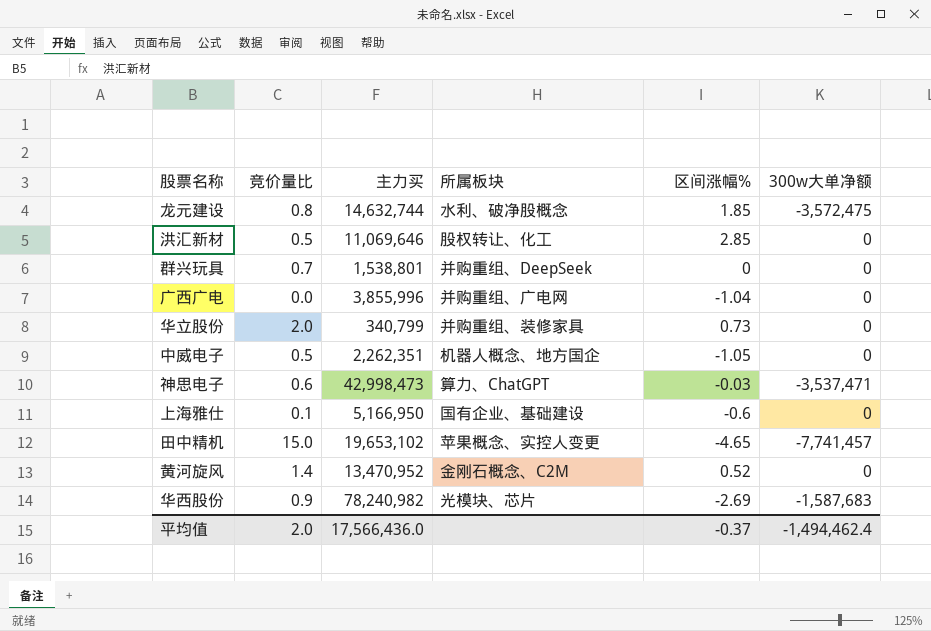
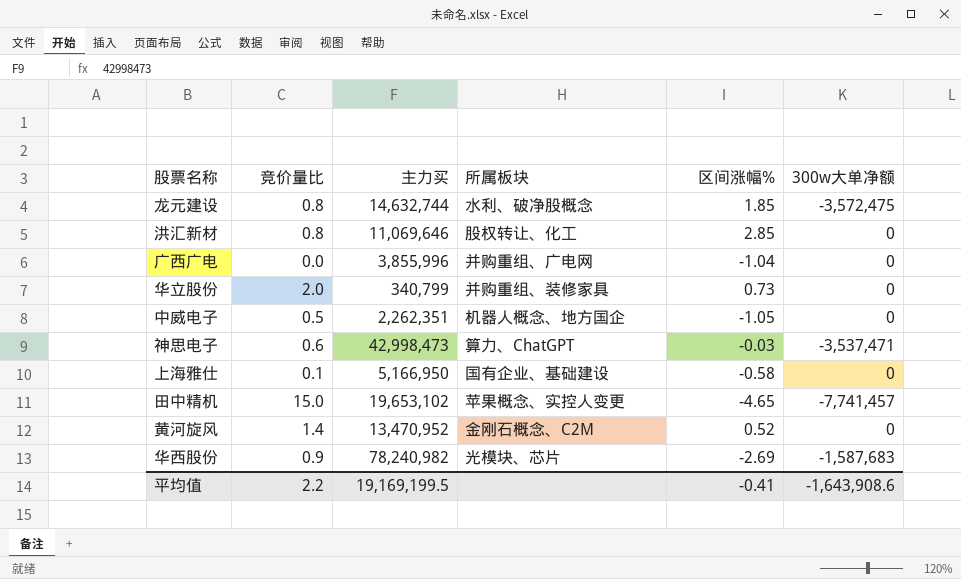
row 群兴玩具: 0.7 | 1,538,801 | 并购重组、DeepSeek | 0 | 0 -> none
洪汇新材 | 竞价量比: 0.5 -> 0.8
上海雅仕 | 区间涨幅%: -0.6 -> -0.58
平均值 | 竞价量比: 2.0 -> 2.2
平均值 | 主力买: 17,566,436.0 -> 19,169,199.5
平均值 | 区间涨幅%: -0.37 -> -0.41
平均值 | 300w大单净额: -1,494,462.4 -> -1,643,908.6

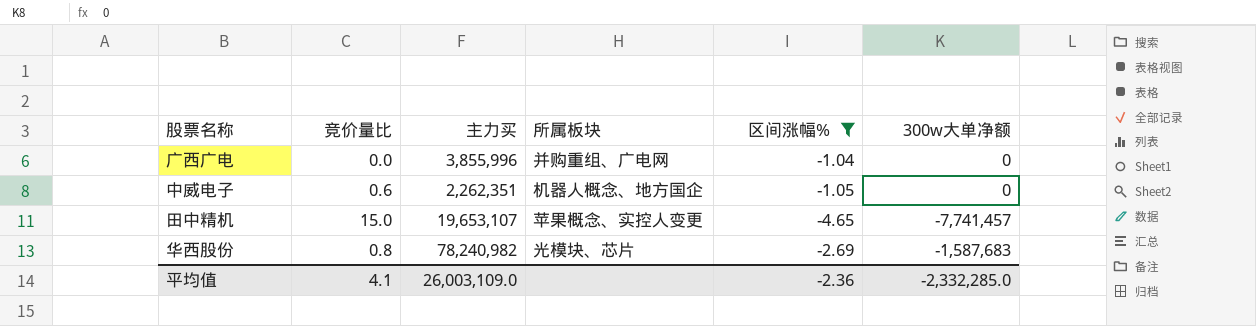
filter: none -> 区间涨幅% <= -1.04
中威电子 | 竞价量比: 0.5 -> 0.6
田中精机 | 主力买: 19,653,102 -> 19,653,107
华西股份 | 竞价量比: 0.9 -> 0.8
平均值 | 竞价量比: 2.2 -> 4.1
平均值 | 主力买: 19,169,199.5 -> 26,003,109.0
平均值 | 区间涨幅%: -0.41 -> -2.36
平均值 | 300w大单净额: -1,643,908.6 -> -2,332,285.0

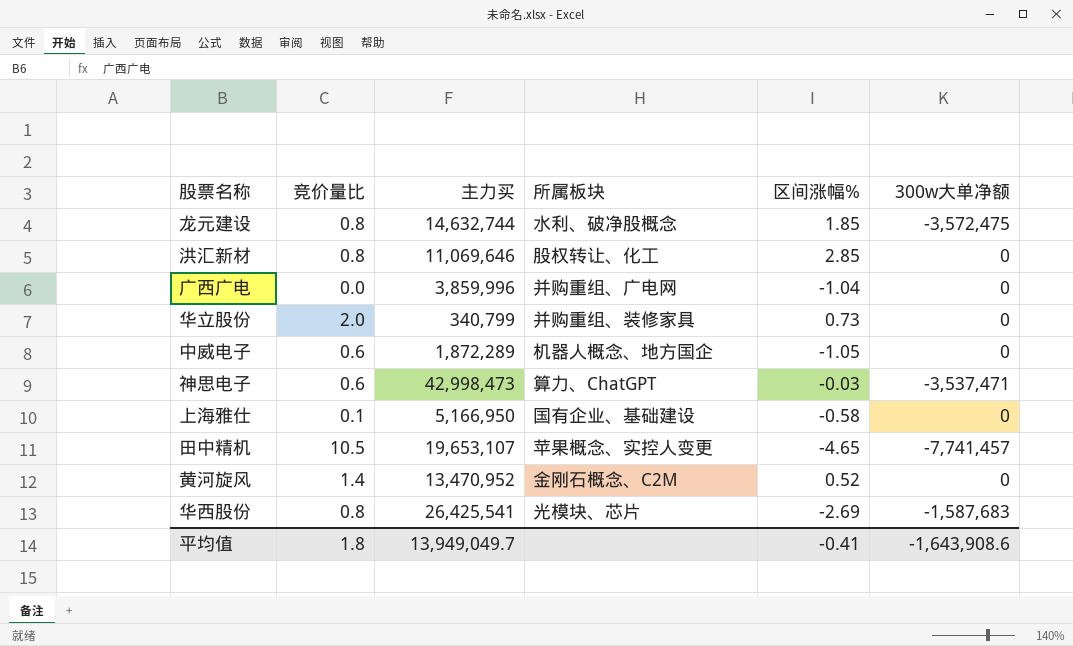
filter: 区间涨幅% <= -1.04 -> none
广西广电 | 主力买: 3,855,996 -> 3,859,996
中威电子 | 主力买: 2,262,351 -> 1,872,289
田中精机 | 竞价量比: 15.0 -> 10.5
华西股份 | 主力买: 78,240,982 -> 26,425,541
平均值 | 竞价量比: 4.1 -> 1.8
平均值 | 主力买: 26,003,109.0 -> 13,949,049.7
平均值 | 区间涨幅%: -2.36 -> -0.41
平均值 | 300w大单净额: -2,332,285.0 -> -1,643,908.6

